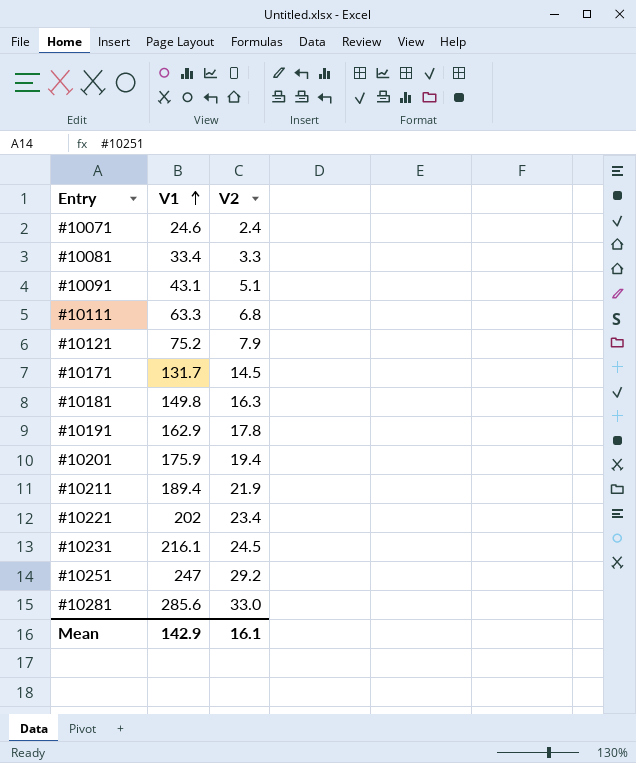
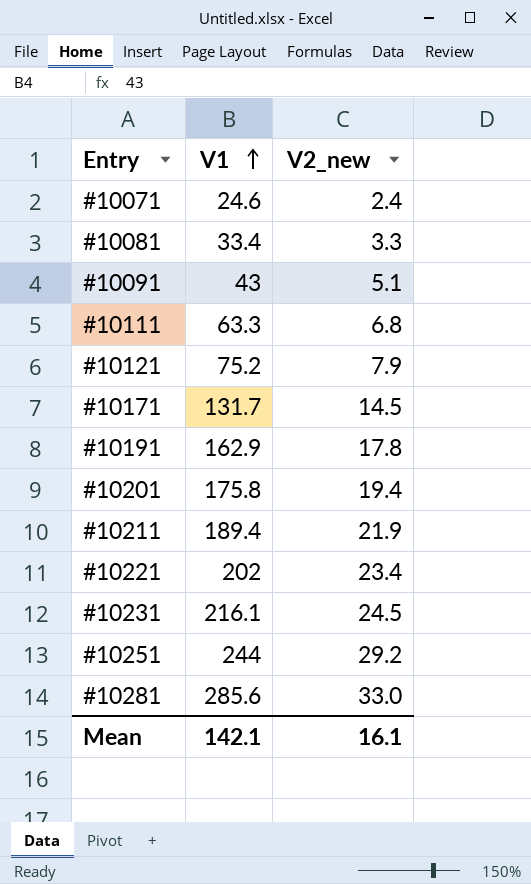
column name: V2 -> V2_new
row #10181: 149.8 | 16.3 -> none
#10091 | V1: 43.1 -> 43
#10201 | V1: 175.9 -> 175.8
#10251 | V1: 247 -> 244
Mean | V1: 142.9 -> 142.1

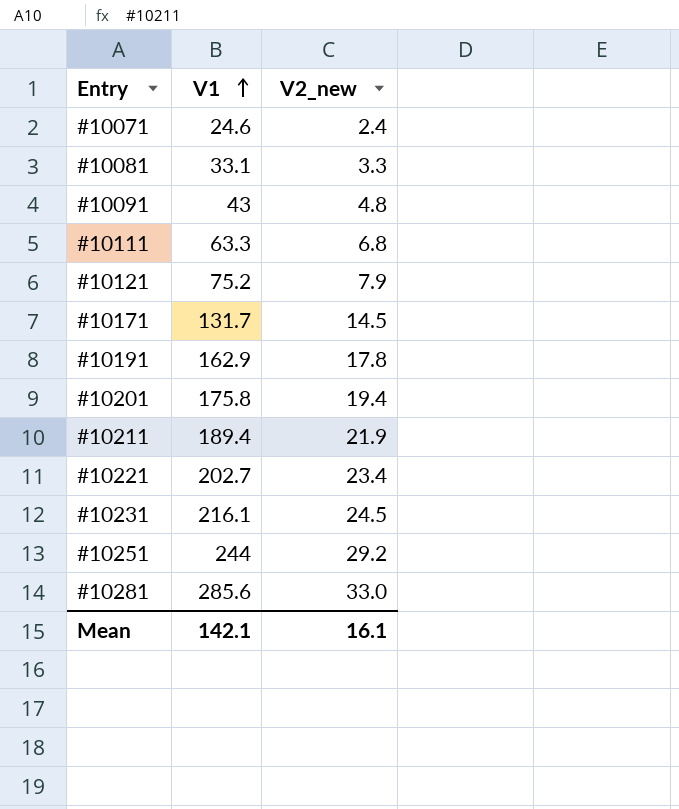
#10081 | V1: 33.4 -> 33.1
#10091 | V2_new: 5.1 -> 4.8
#10221 | V1: 202 -> 202.7

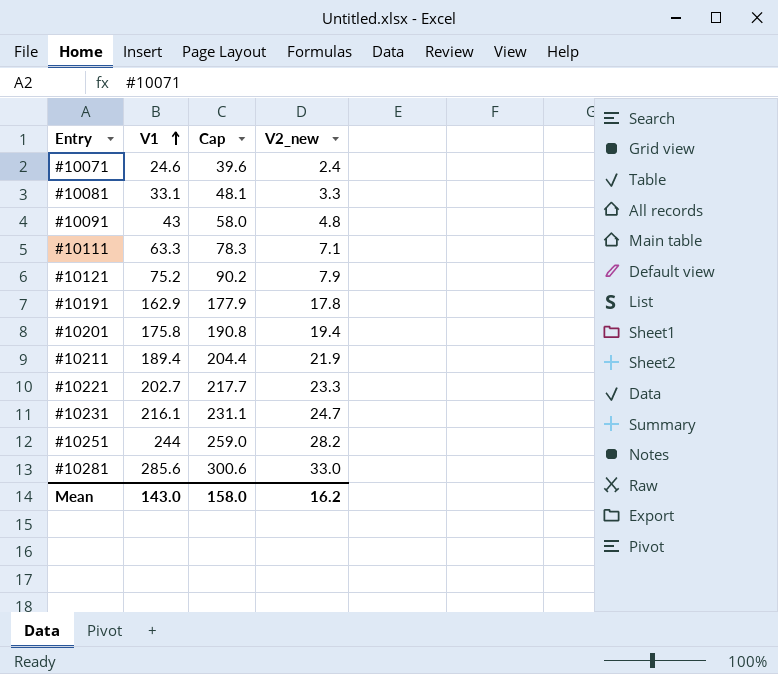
column Cap | formula: none -> [V1] + 15
row #10171: 131.7 | 14.5 -> none
#10111 | V2_new: 6.8 -> 7.1
#10221 | V2_new: 23.4 -> 23.3
#10231 | V2_new: 24.5 -> 24.7
#10251 | V2_new: 29.2 -> 28.2
Mean | V1: 142.1 -> 143.0
Mean | V2_new: 16.1 -> 16.2

